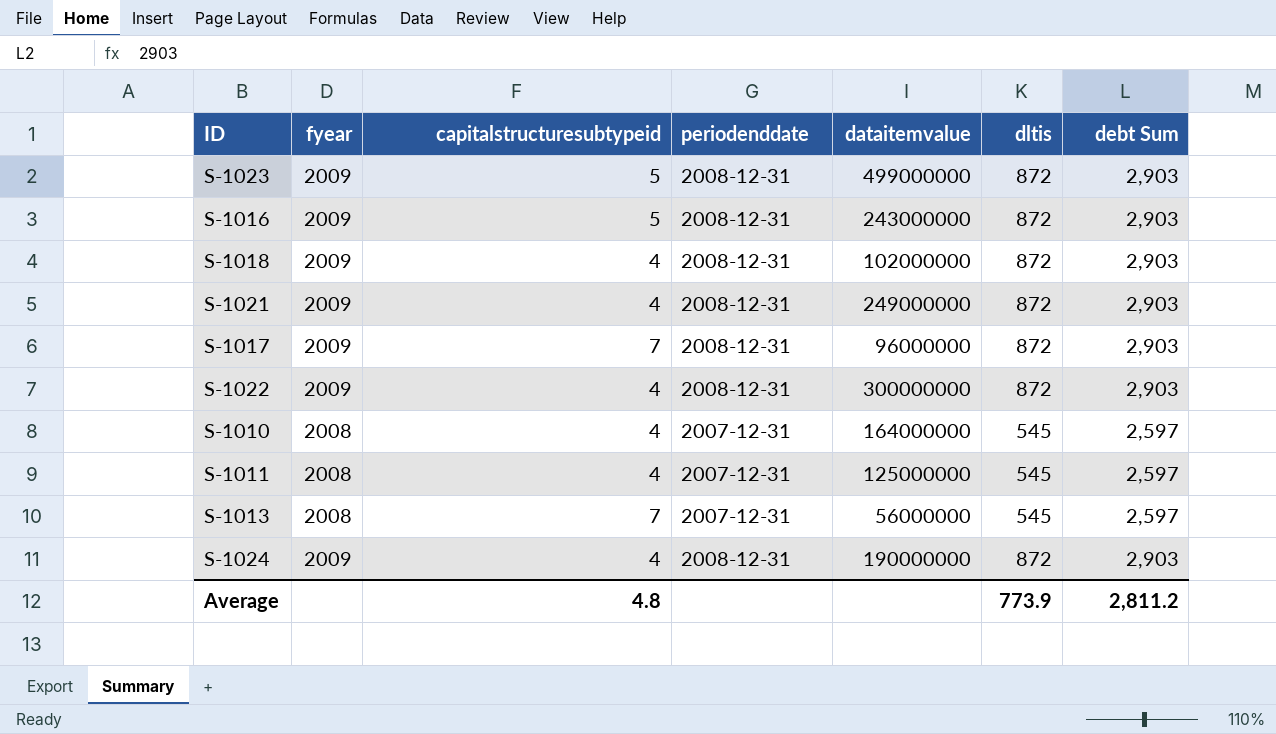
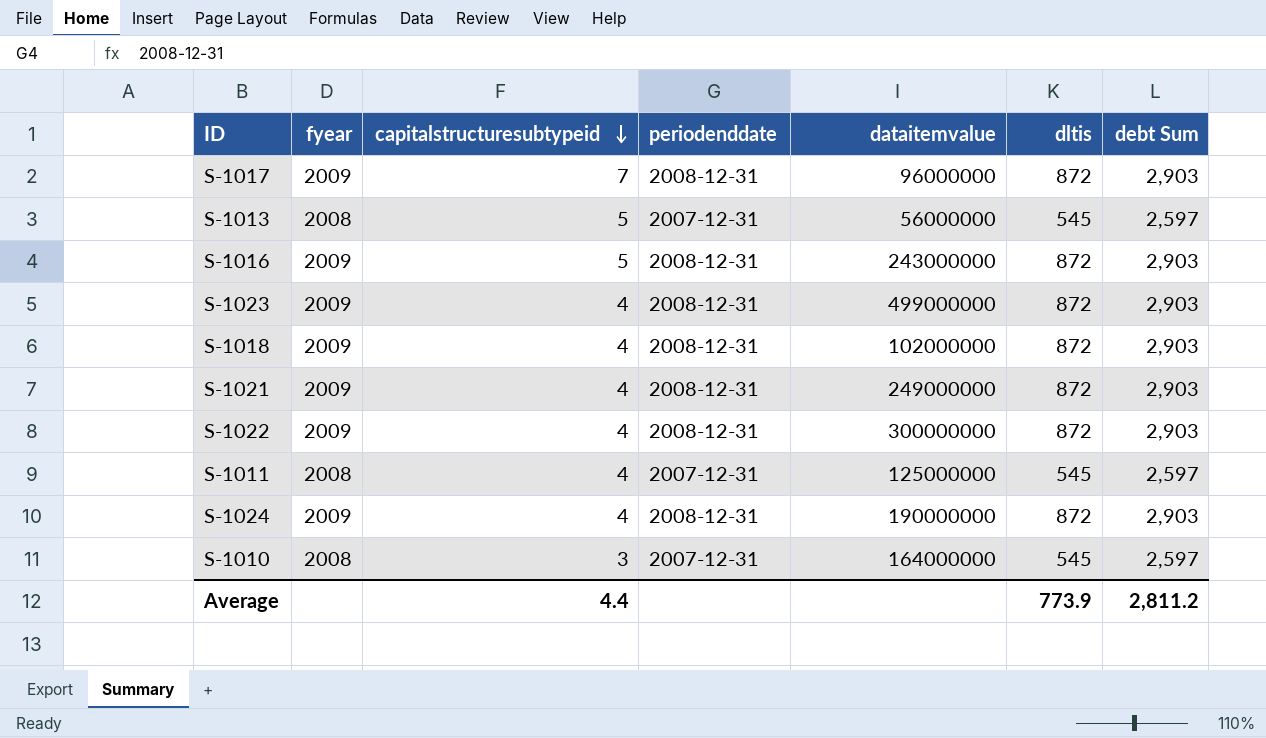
row order: none -> capitalstructuresubtypeid descending
S-1013 | capitalstructuresubtypeid: 7 -> 5
S-1023 | capitalstructuresubtypeid: 5 -> 4
S-1010 | capitalstructuresubtypeid: 4 -> 3
Average | capitalstructuresubtypeid: 4.8 -> 4.4

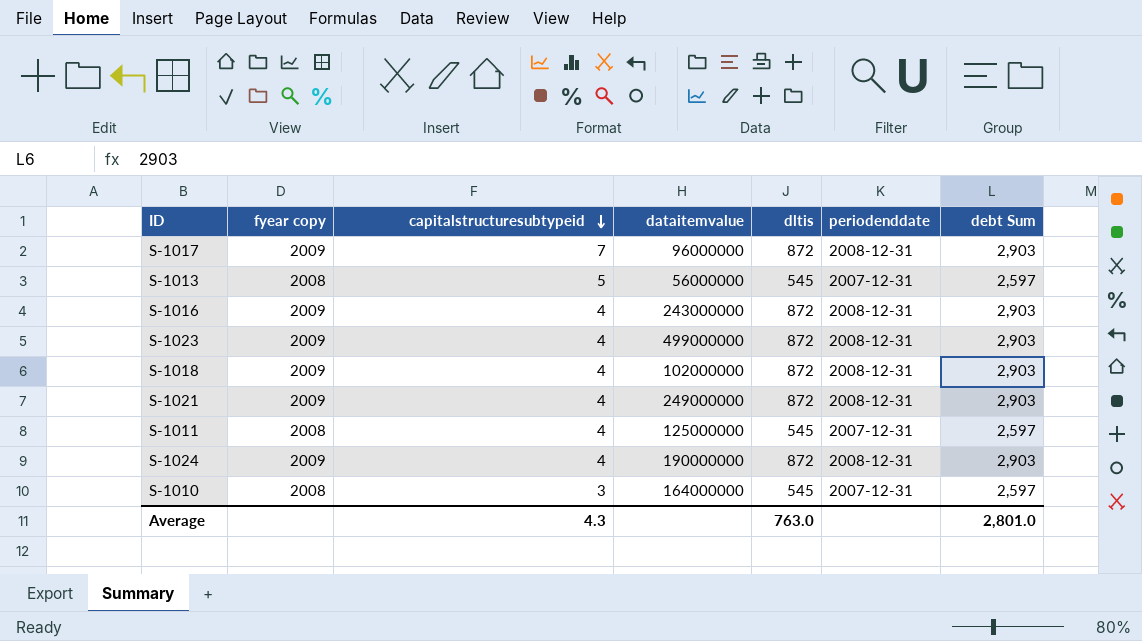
column name: fyear -> fyear copy
column periodenddate | position: 4 -> 6
row S-1022: 2009 | 4 | 2008-12-31 | 300000000 | 872 | 2,903 -> none
S-1016 | capitalstructuresubtypeid: 5 -> 4
Average | capitalstructuresubtypeid: 4.4 -> 4.3
Average | dltis: 773.9 -> 763.0
Average | debt Sum: 2,811.2 -> 2,801.0

